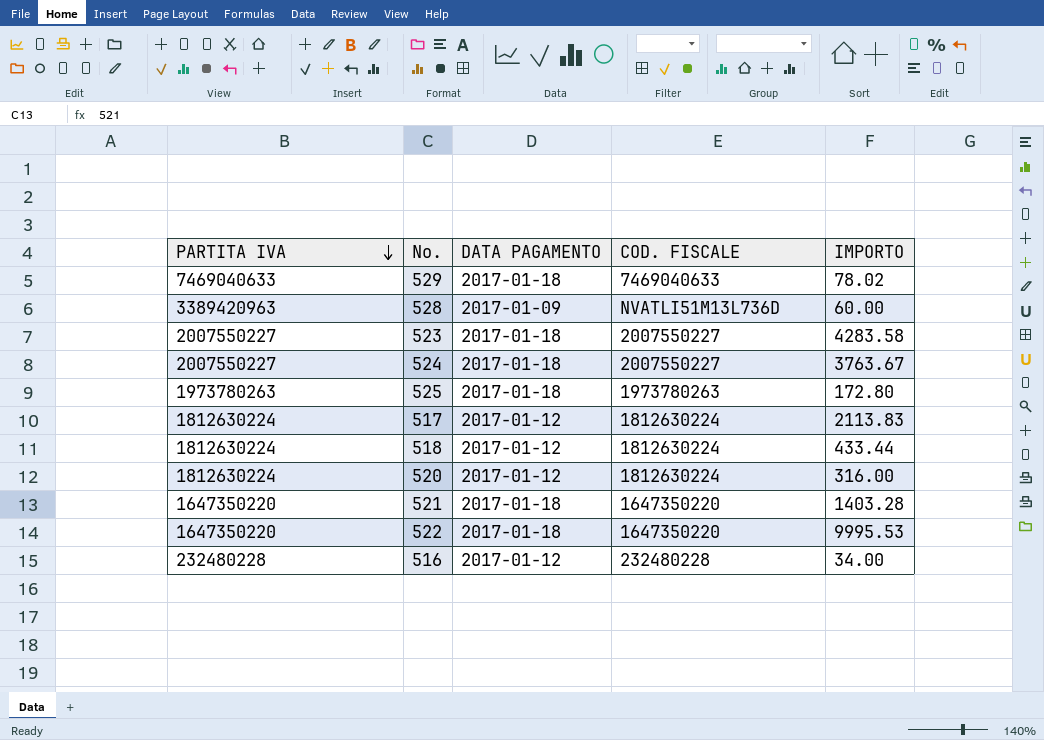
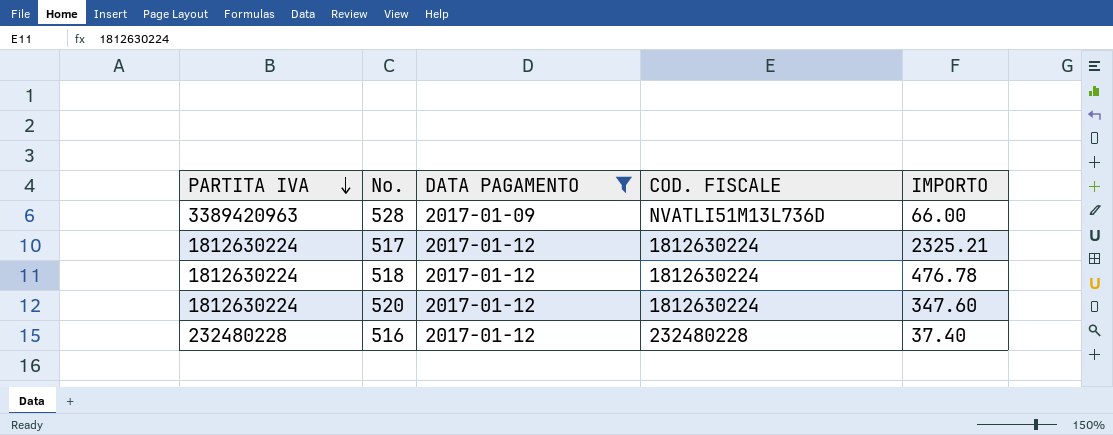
filter: none -> DATA PAGAMENTO != 2017-01-18
528 | IMPORTO: 60.00 -> 66.00
517 | IMPORTO: 2113.83 -> 2325.21
518 | IMPORTO: 433.44 -> 476.78
520 | IMPORTO: 316.00 -> 347.60
516 | IMPORTO: 34.00 -> 37.40

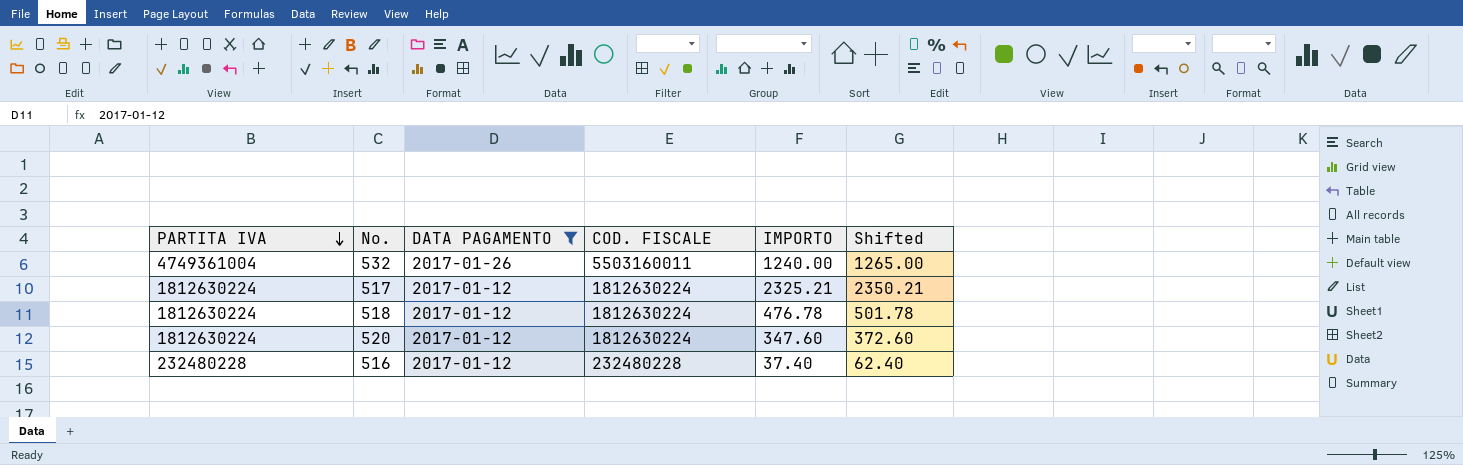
column Shifted | formula: none -> [IMPORTO] + 25
row 528: 3389420963 | 2017-01-09 | NVATLI51M13L736D | 66.00 -> none
row 532: none -> 4749361004 | 2017-01-26 | 5503160011 | 1240.00 | 1265.00

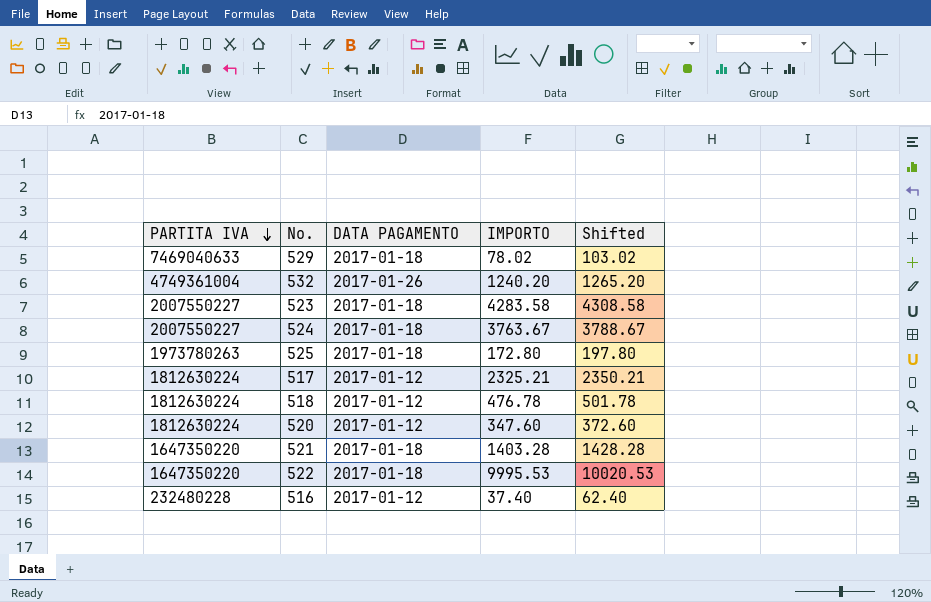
filter: DATA PAGAMENTO != 2017-01-18 -> none
column COD. FISCALE | position: 4 -> none
532 | IMPORTO: 1240.00 -> 1240.20
532 | Shifted: 1265.00 -> 1265.20

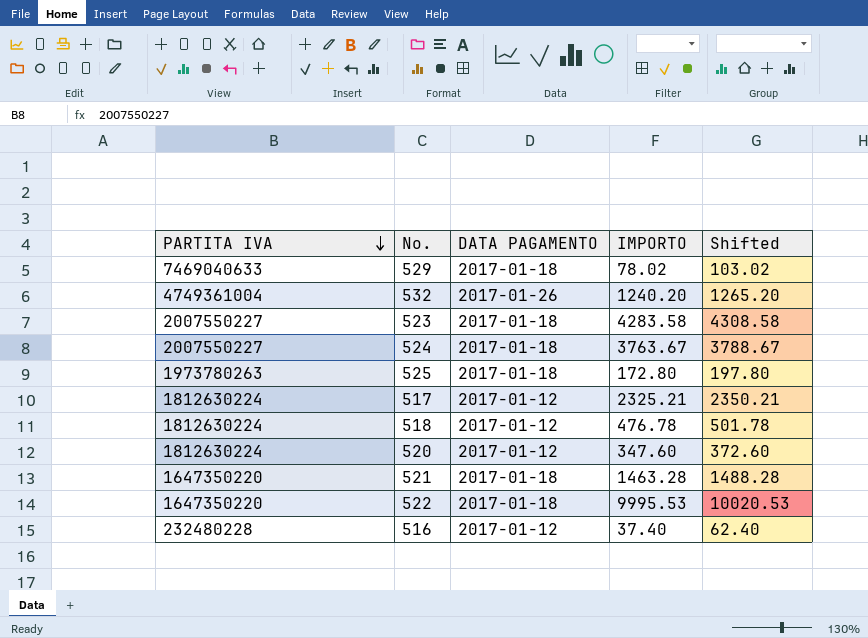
521 | IMPORTO: 1403.28 -> 1463.28
521 | Shifted: 1428.28 -> 1488.28

